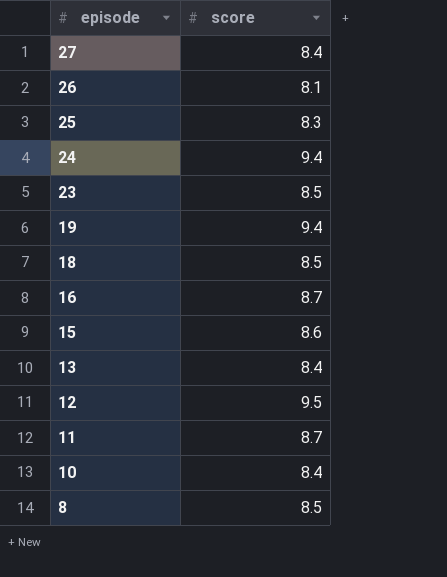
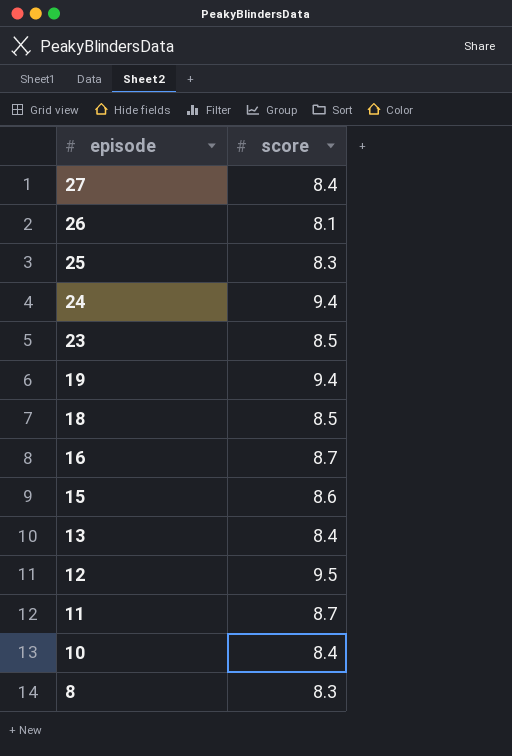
8 | score: 8.5 -> 8.3

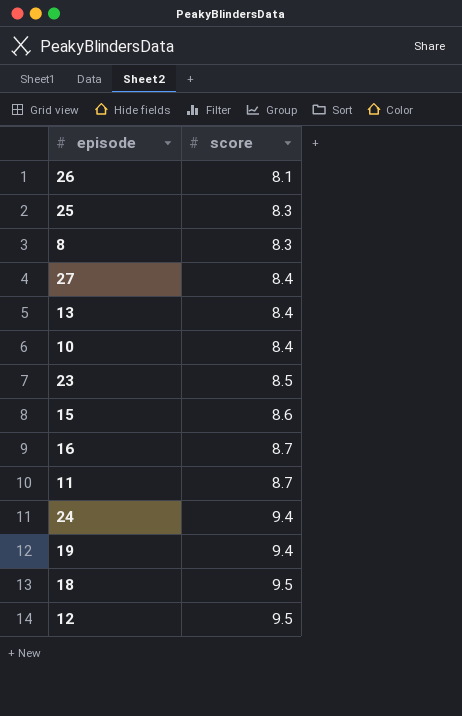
row order: episode descending -> score ascending
18 | score: 8.5 -> 9.5

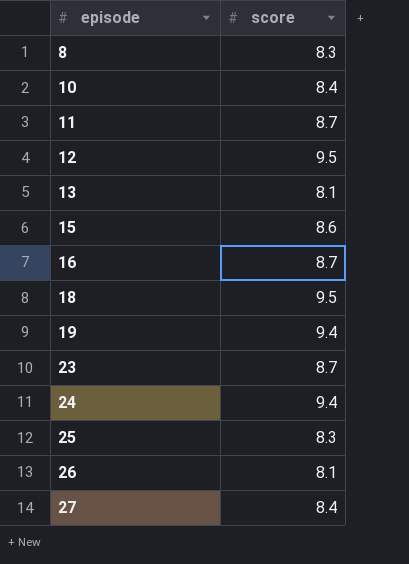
row order: score ascending -> episode ascending
13 | score: 8.4 -> 8.1
23 | score: 8.5 -> 8.7

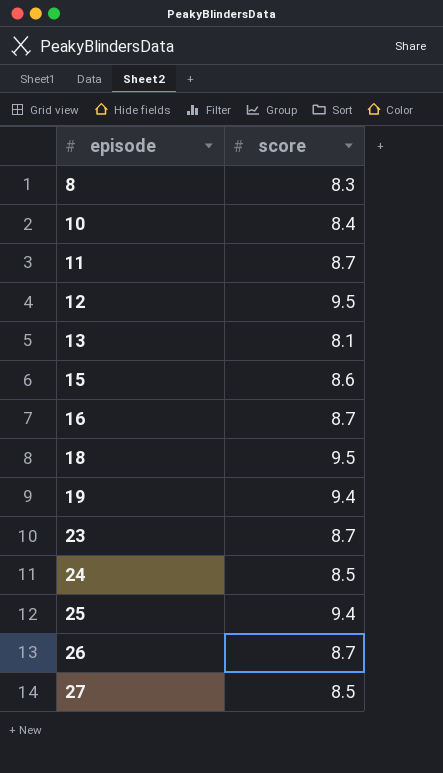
24 | score: 9.4 -> 8.5
25 | score: 8.3 -> 9.4
26 | score: 8.1 -> 8.7
27 | score: 8.4 -> 8.5

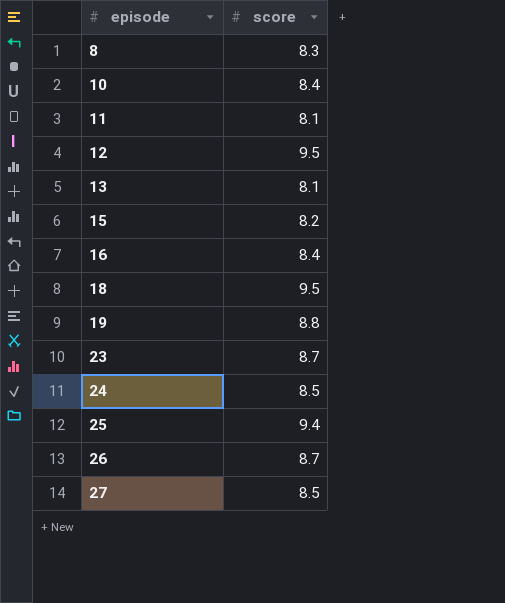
11 | score: 8.7 -> 8.1
15 | score: 8.6 -> 8.2
16 | score: 8.7 -> 8.4
19 | score: 9.4 -> 8.8

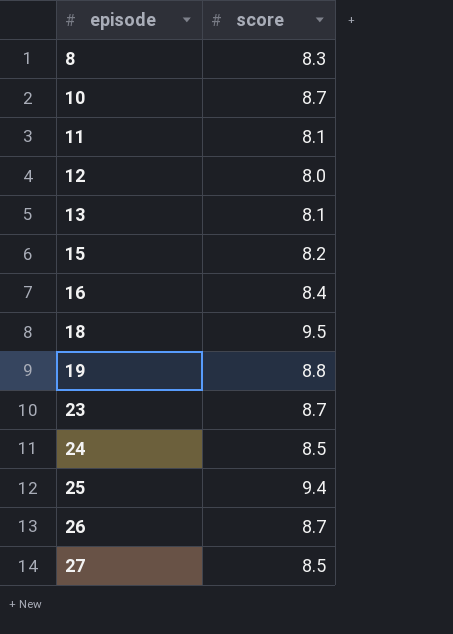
10 | score: 8.4 -> 8.7
12 | score: 9.5 -> 8.0

